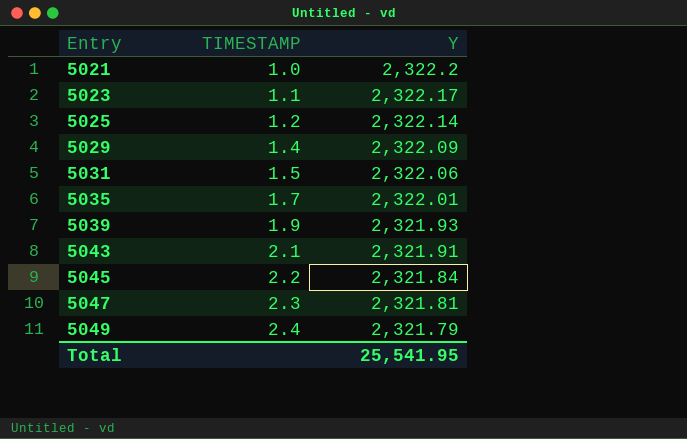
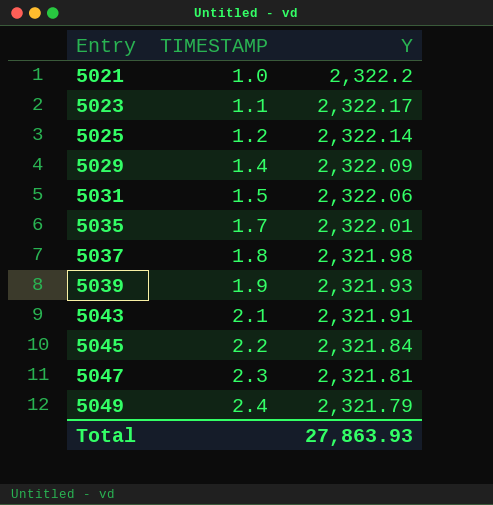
row 5037: none -> 1.8 | 2,321.98
Total | Y: 25,541.95 -> 27,863.93

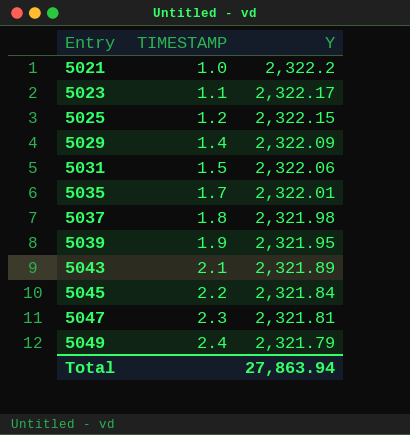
5025 | Y: 2,322.14 -> 2,322.15
5039 | Y: 2,321.93 -> 2,321.95
5043 | Y: 2,321.91 -> 2,321.89
Total | Y: 27,863.93 -> 27,863.94

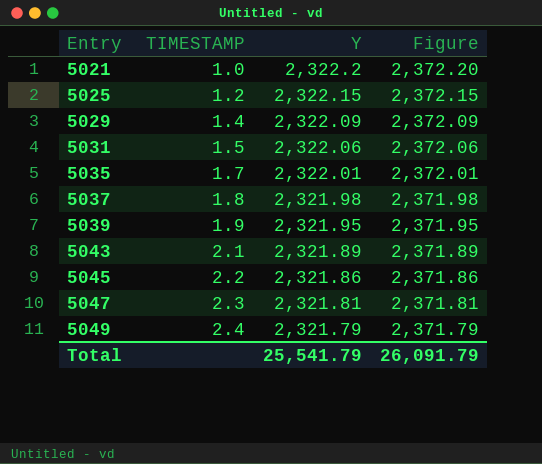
column Figure | formula: none -> [Y] + 50
row 5023: 1.1 | 2,322.17 -> none
5045 | Y: 2,321.84 -> 2,321.86
Total | Y: 27,863.94 -> 25,541.79

